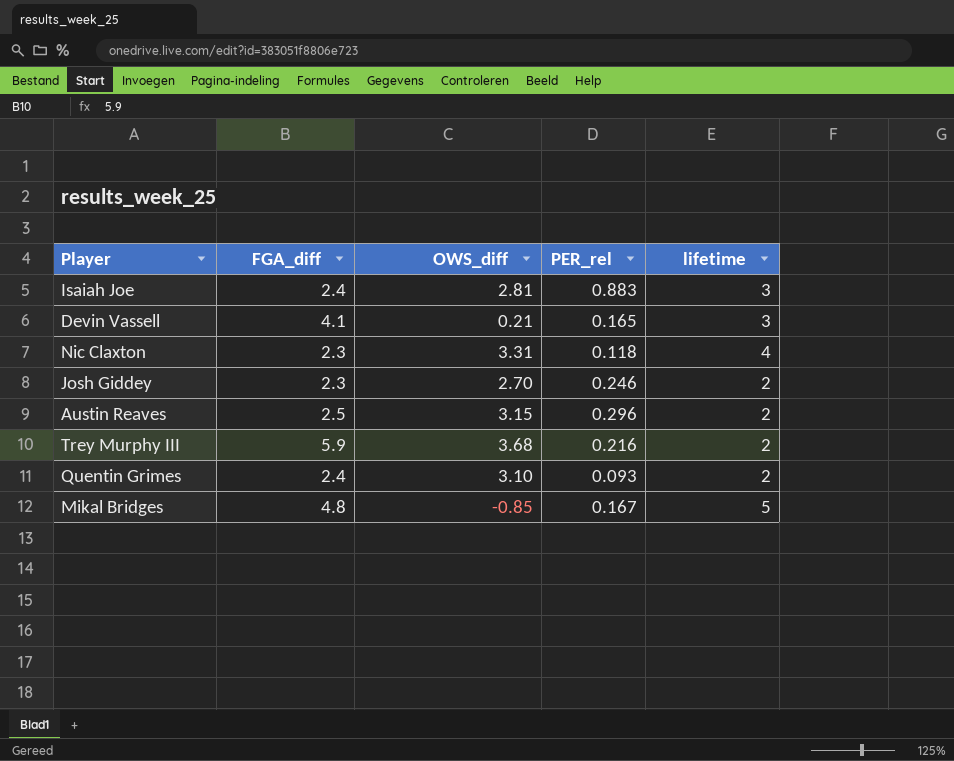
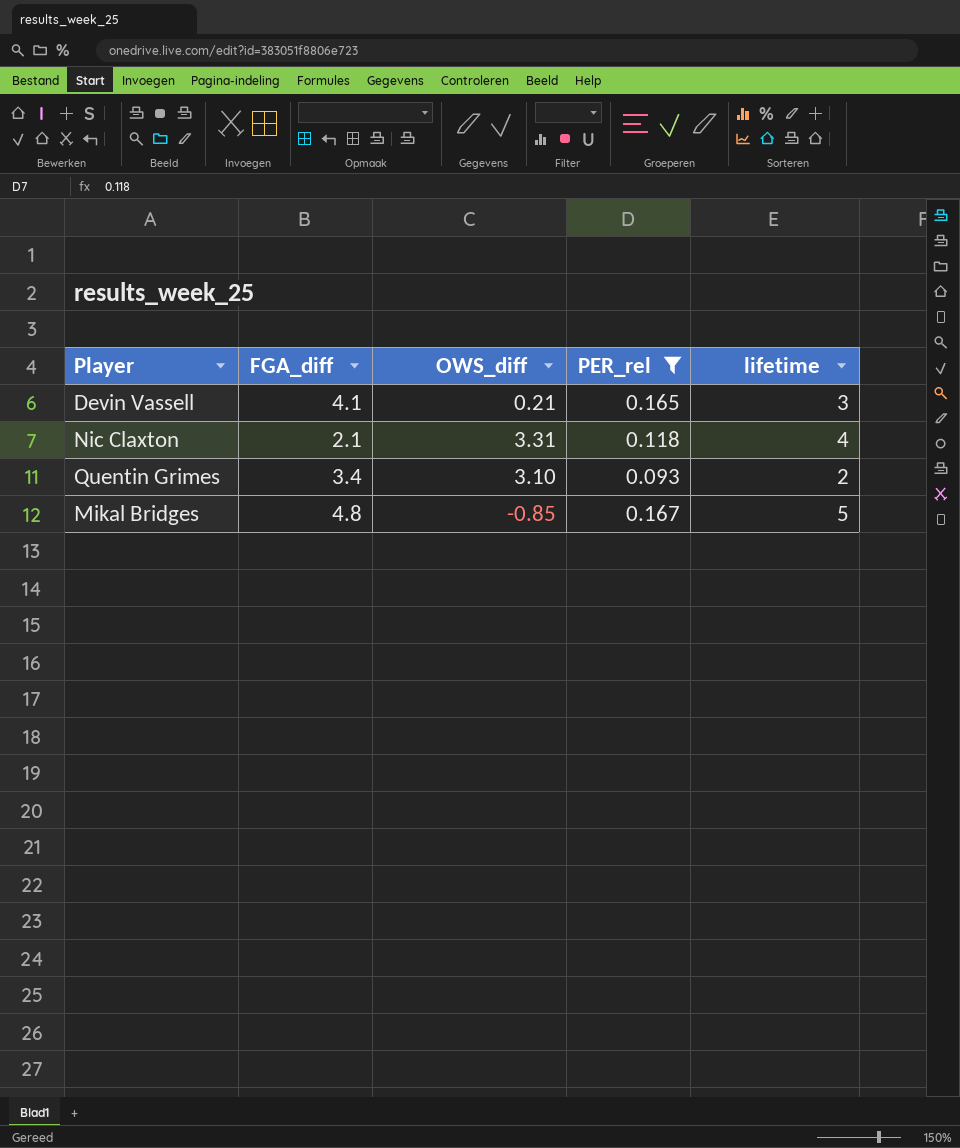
filter: none -> PER_rel <= 0.167
Nic Claxton | FGA_diff: 2.3 -> 2.1
Quentin Grimes | FGA_diff: 2.4 -> 3.4

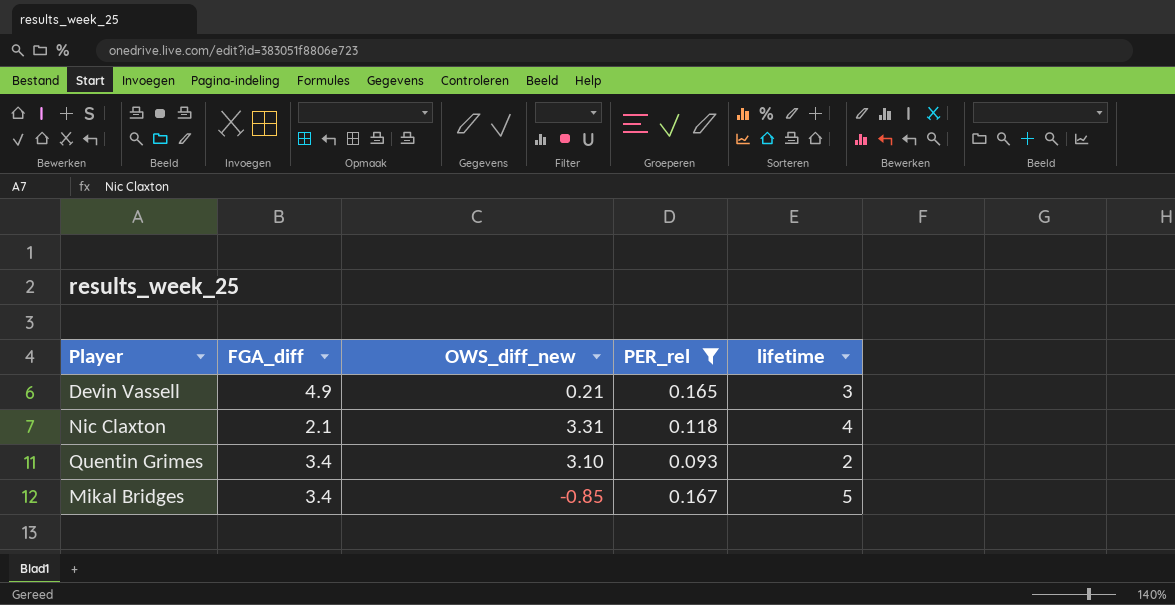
column name: OWS_diff -> OWS_diff_new
Devin Vassell | FGA_diff: 4.1 -> 4.9
Mikal Bridges | FGA_diff: 4.8 -> 3.4

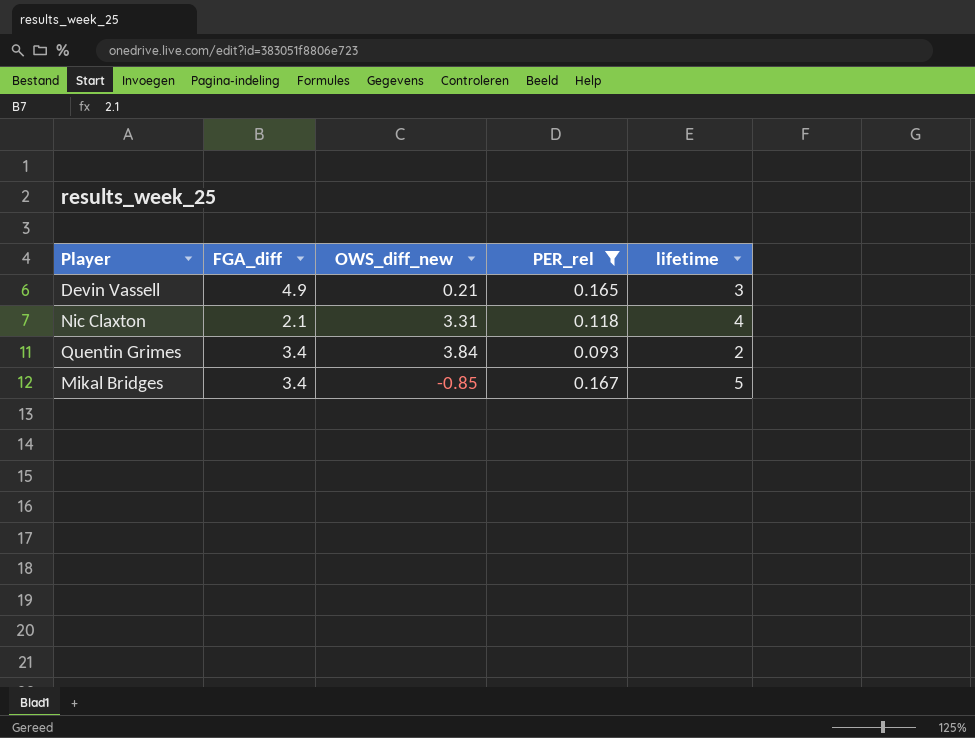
Quentin Grimes | OWS_diff_new: 3.10 -> 3.84

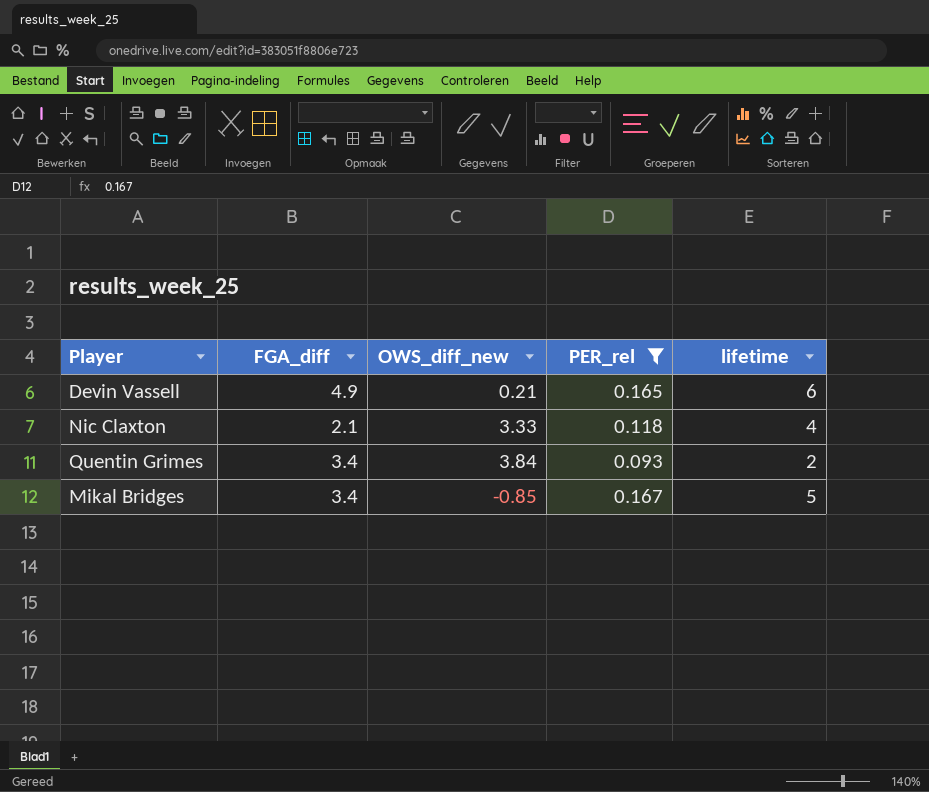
Devin Vassell | lifetime: 3 -> 6
Nic Claxton | OWS_diff_new: 3.31 -> 3.33

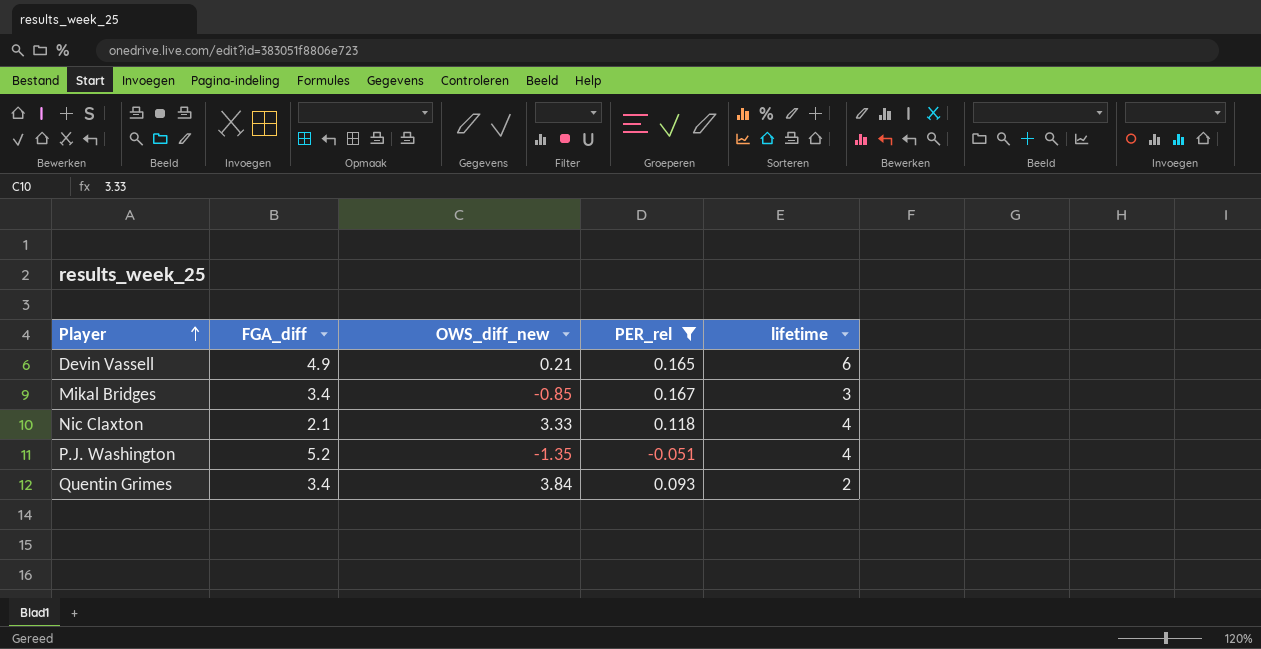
row order: none -> Player ascending
Mikal Bridges | lifetime: 5 -> 3
row P.J. Washington: none -> 5.2 | -1.35 | -0.051 | 4

